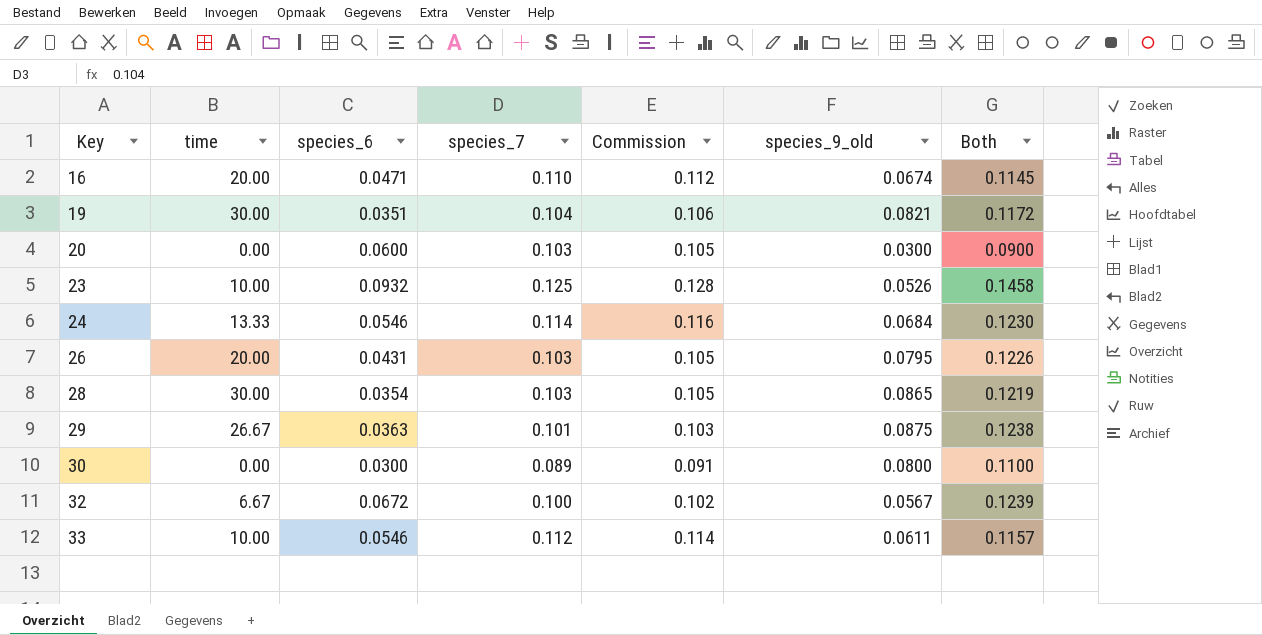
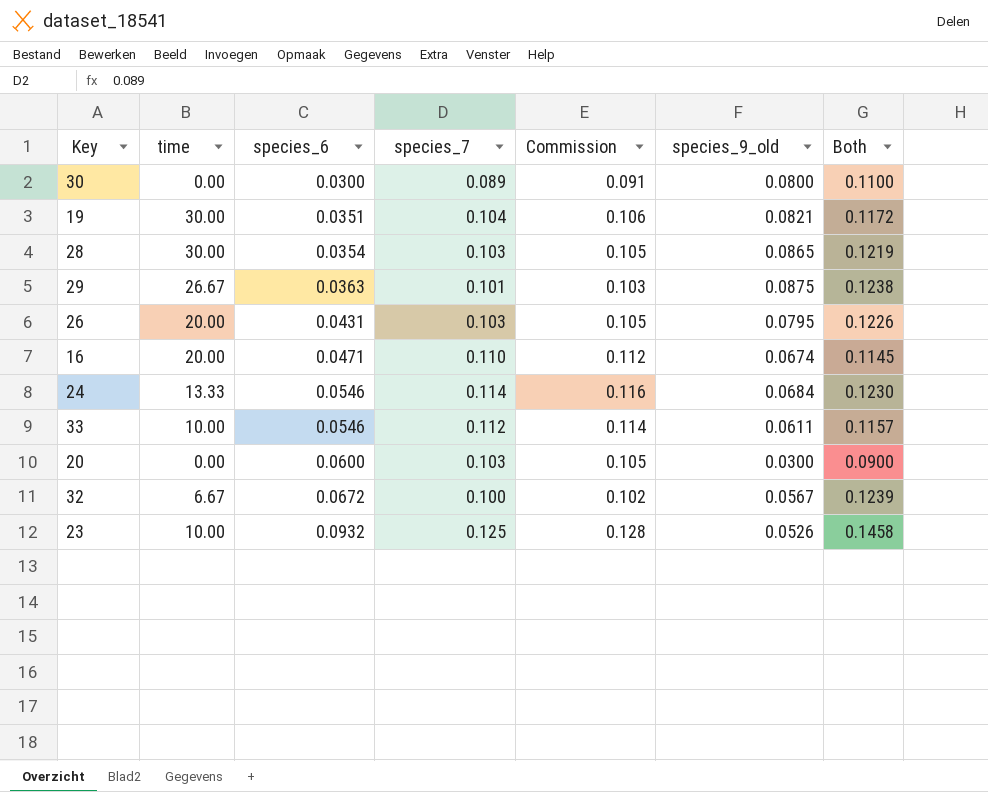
row order: Key ascending -> species_6 ascending

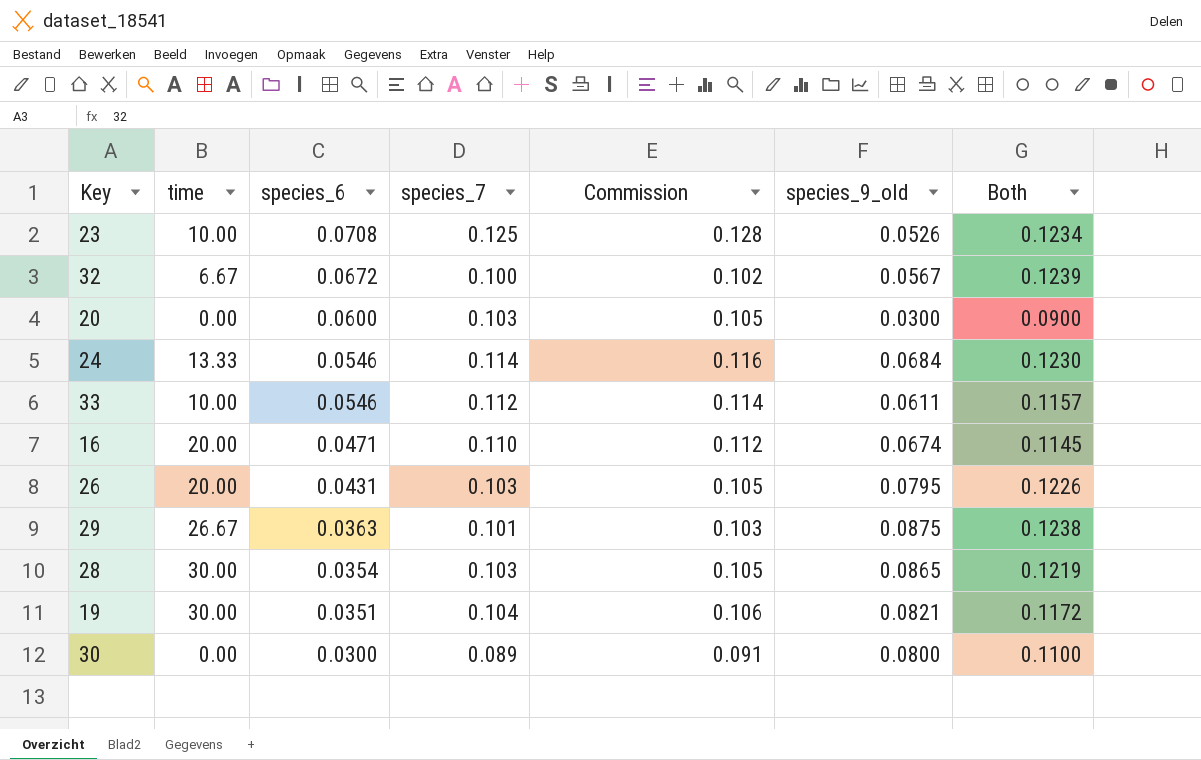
row order: species_6 ascending -> species_6 descending
23 | species_6: 0.0932 -> 0.0708
23 | Both: 0.1458 -> 0.1234

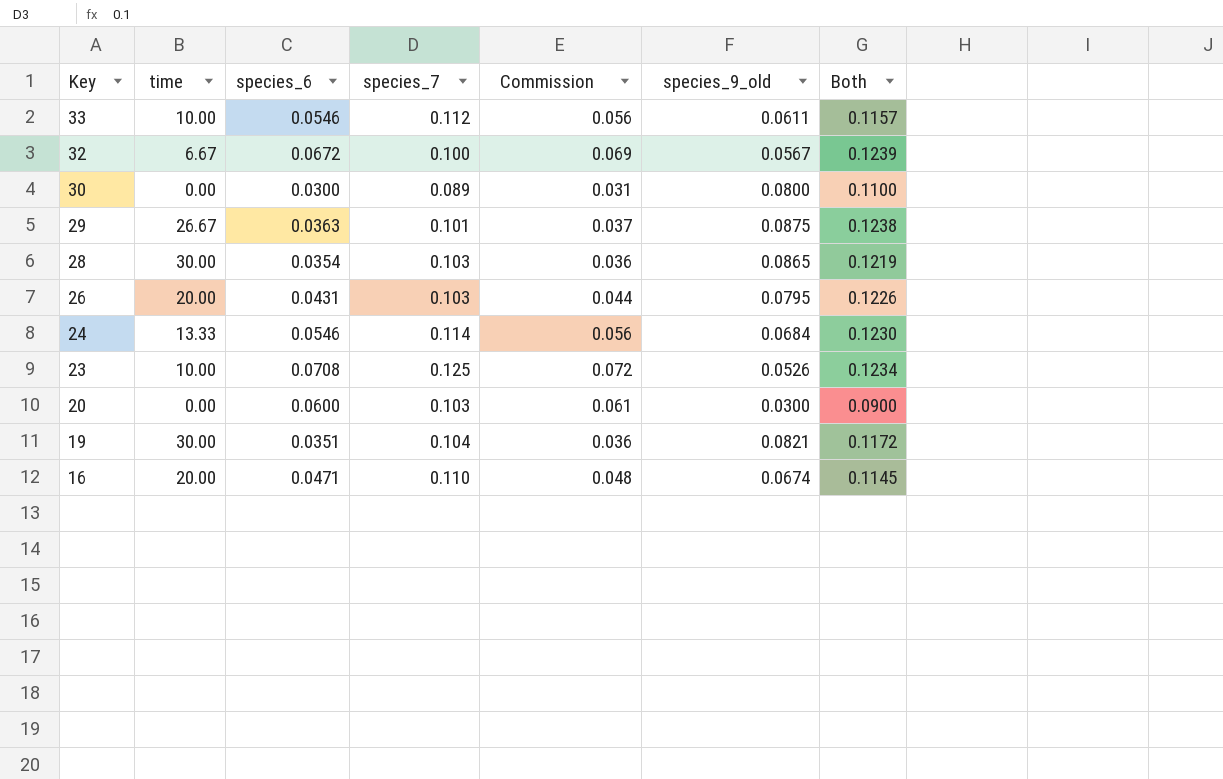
row order: species_6 descending -> Key descending
column Commission | formula: [species_7] * 1.02 -> [species_6] * 1.02

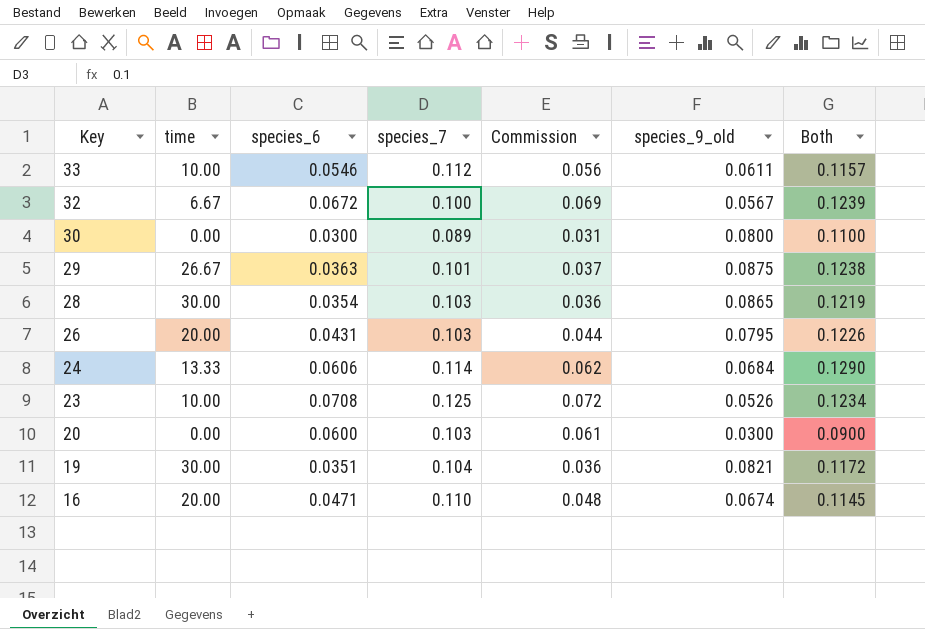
24 | species_6: 0.0546 -> 0.0606
24 | Commission: 0.056 -> 0.062
24 | Both: 0.1230 -> 0.1290

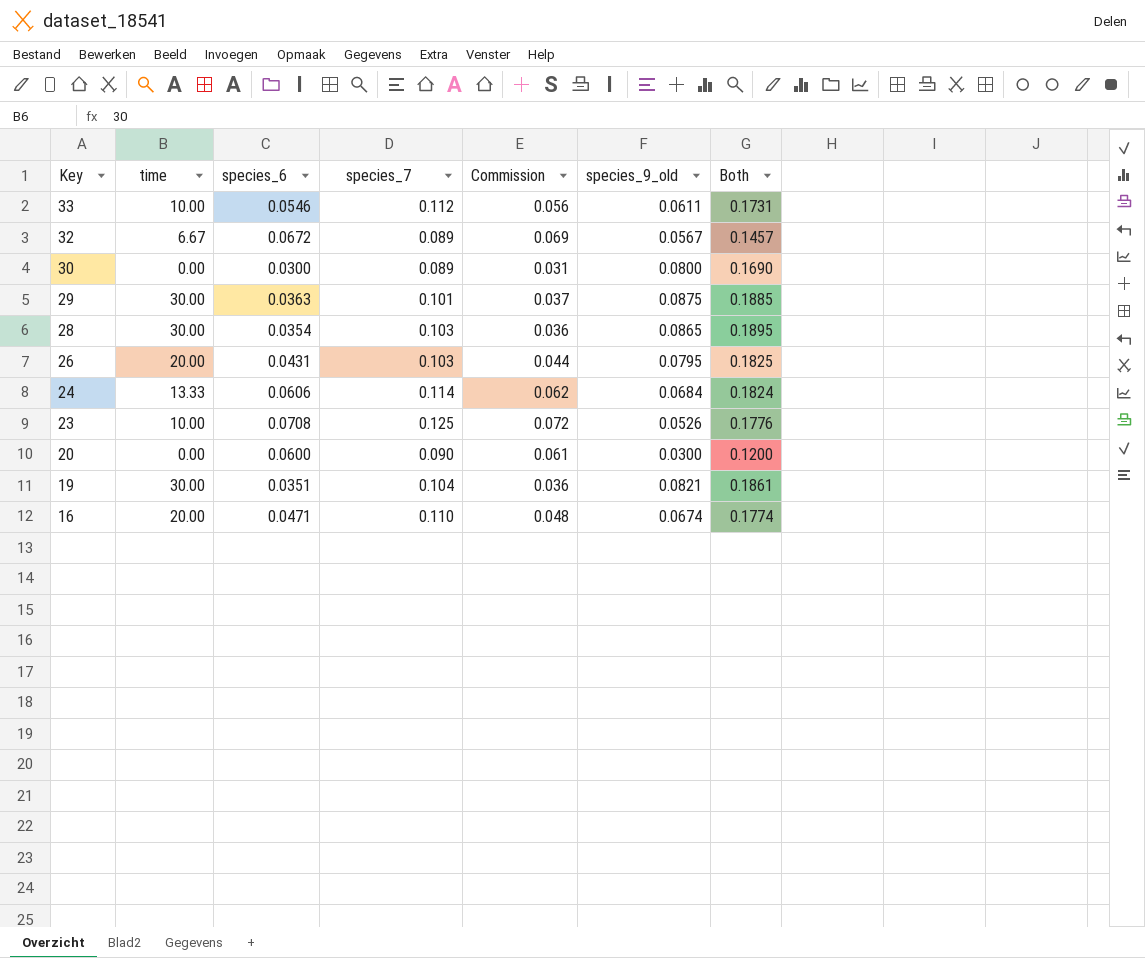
column Both | formula: [species_6] + [species_9_old] -> [species_7] + [species_9_old]
32 | species_7: 0.100 -> 0.089
29 | time: 26.67 -> 30.00
20 | species_7: 0.103 -> 0.090

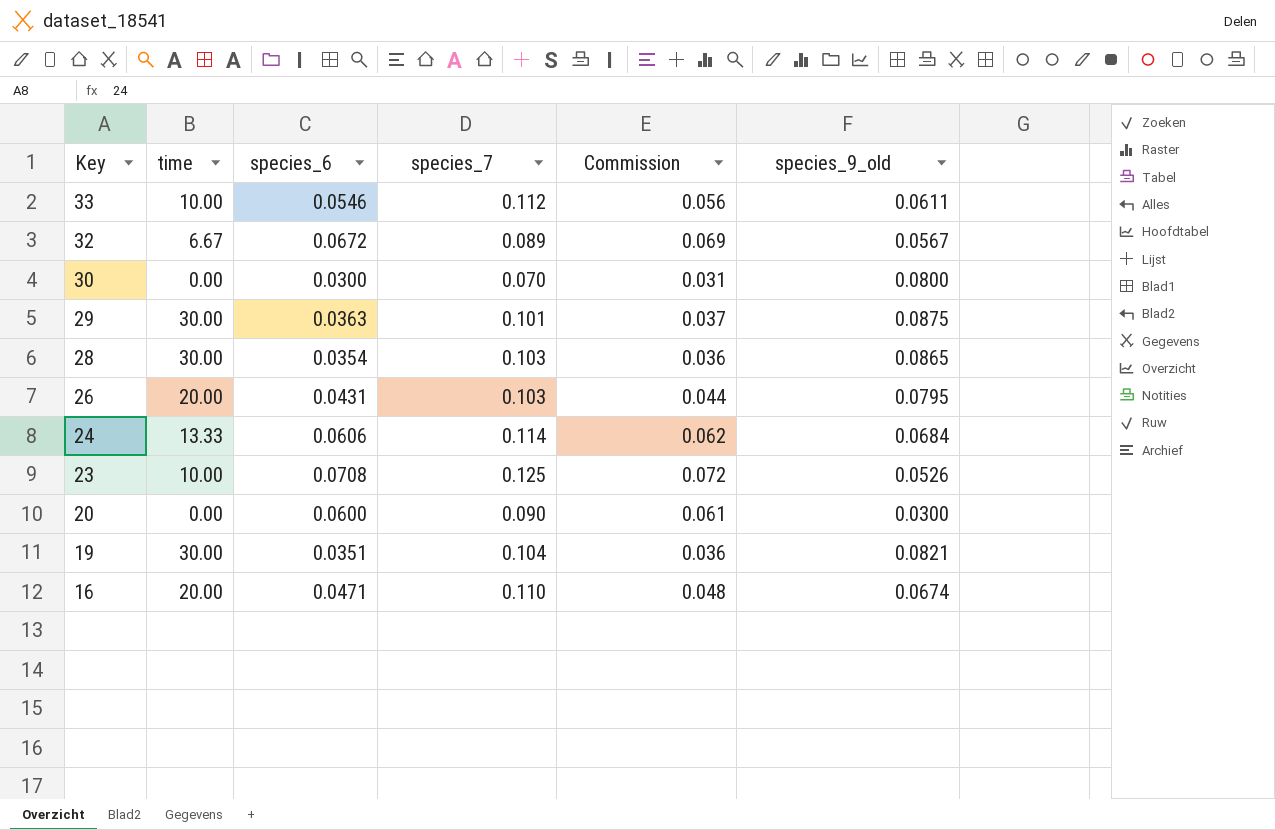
column Both | formula: [species_7] + [species_9_old] -> none
30 | species_7: 0.089 -> 0.070

